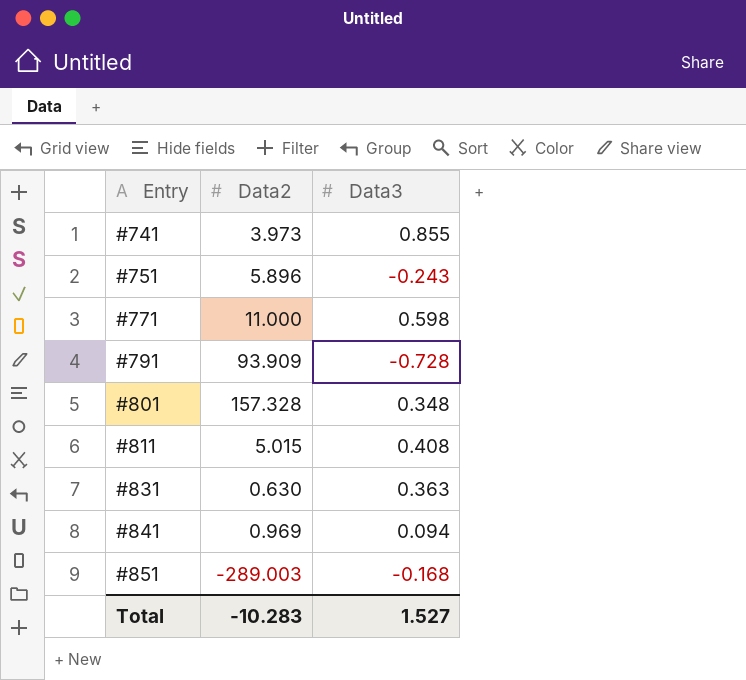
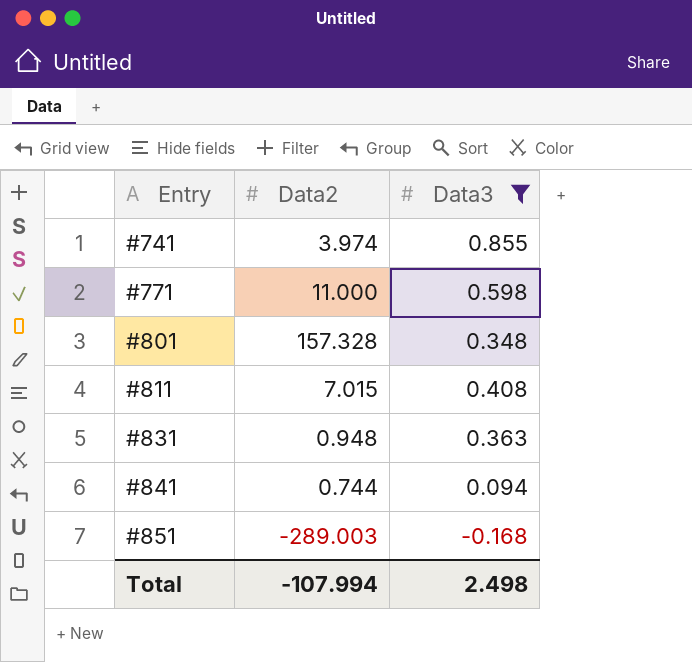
filter: none -> Data3 >= -0.168
#741 | Data2: 3.973 -> 3.974
#811 | Data2: 5.015 -> 7.015
#831 | Data2: 0.630 -> 0.948
#841 | Data2: 0.969 -> 0.744
Total | Data2: -10.283 -> -107.994
Total | Data3: 1.527 -> 2.498

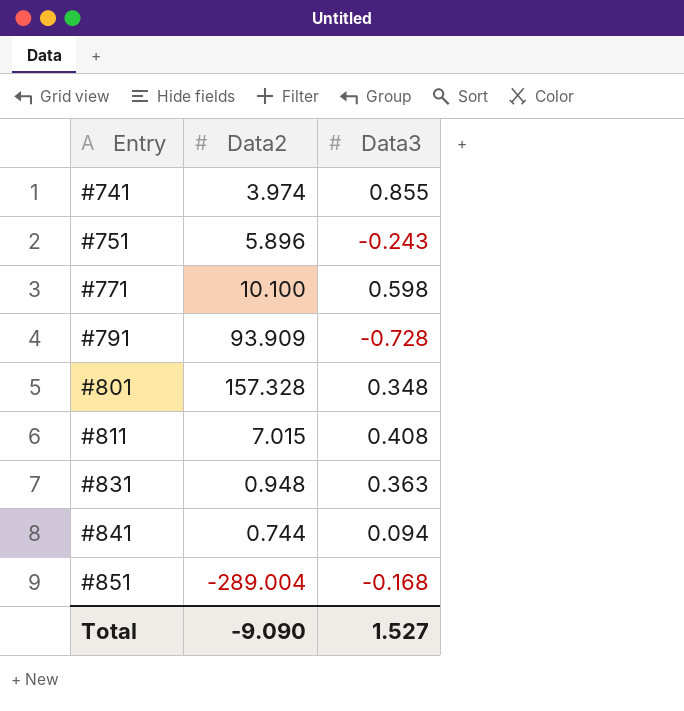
filter: Data3 >= -0.168 -> none
#771 | Data2: 11.000 -> 10.100
#851 | Data2: -289.003 -> -289.004
Total | Data2: -107.994 -> -9.090
Total | Data3: 2.498 -> 1.527

